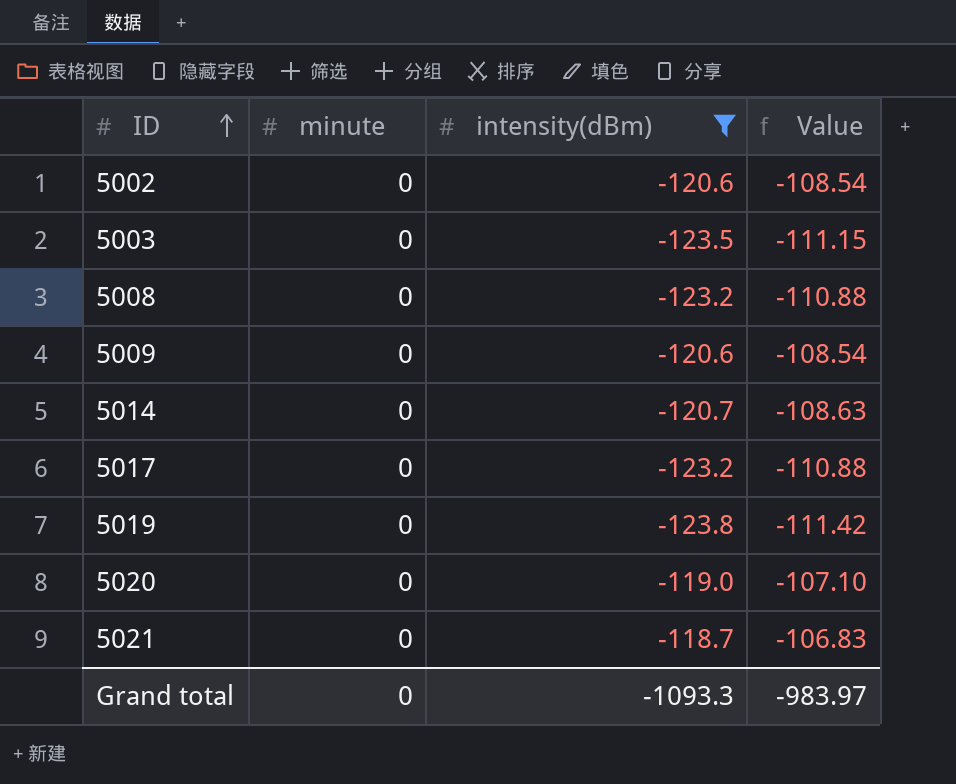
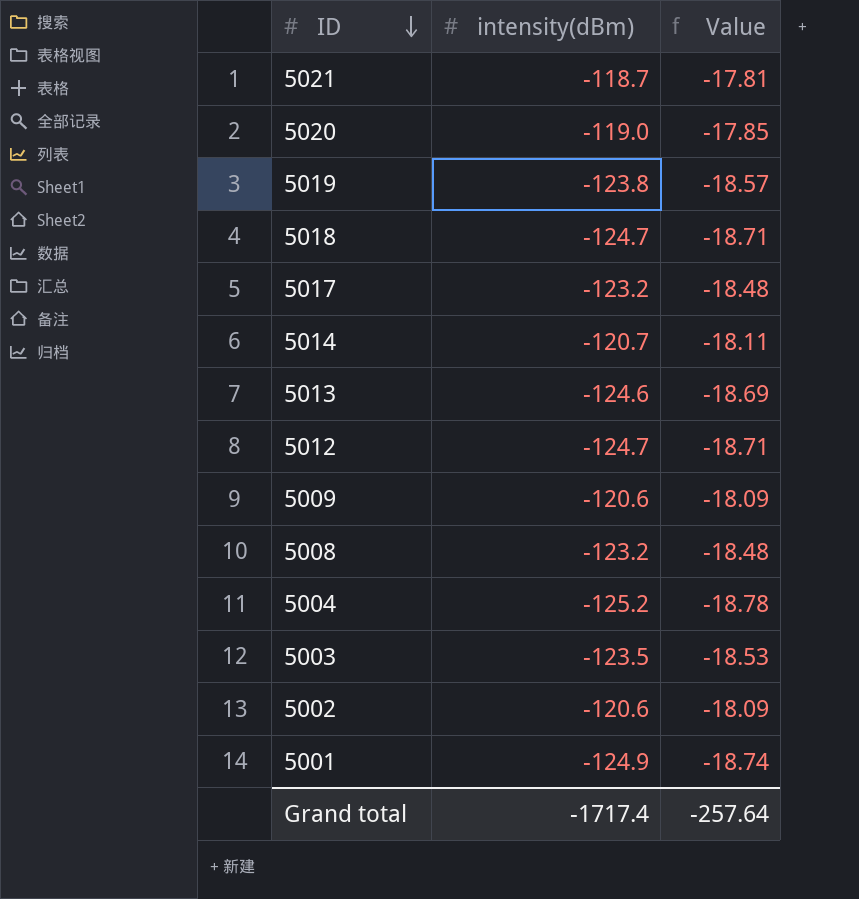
filter: intensity(dBm) >= -123.8 -> none
row order: ID ascending -> ID descending
column minute | position: 2 -> none
column Value | formula: [intensity(dBm)] * 0.9 -> [intensity(dBm)] * 0.15
Grand total | intensity(dBm): -1093.3 -> -1717.4
Grand total | Value: -983.97 -> -257.64

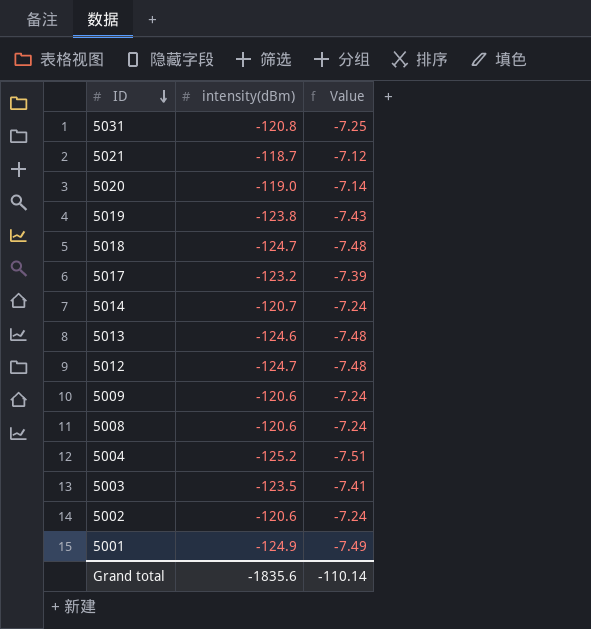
column Value | formula: [intensity(dBm)] * 0.15 -> [intensity(dBm)] * 0.06
row 5031: none -> -120.8 | -7.25
5008 | intensity(dBm): -123.2 -> -120.6
Grand total | intensity(dBm): -1717.4 -> -1835.6
Grand total | Value: -257.64 -> -110.14

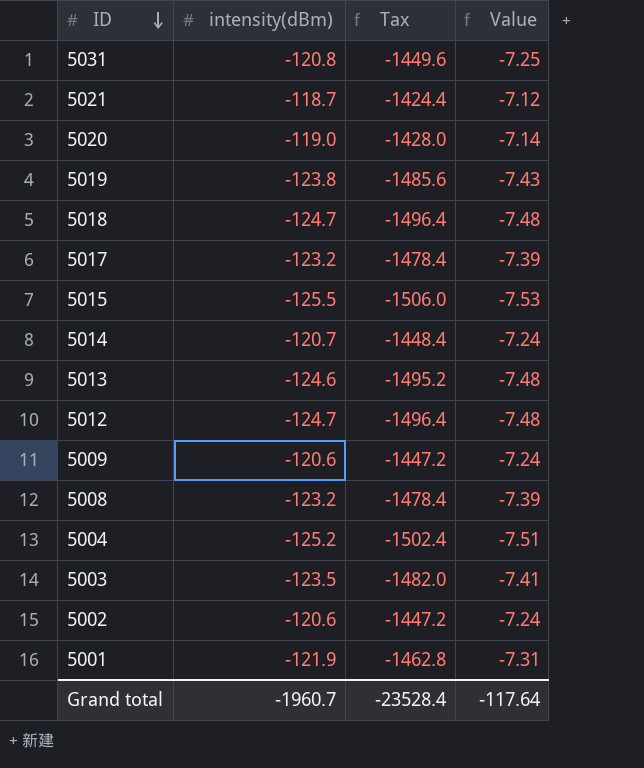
column Tax | formula: none -> [intensity(dBm)] * 12
row 5015: none -> -125.5 | -1506.0 | -7.53
5008 | intensity(dBm): -120.6 -> -123.2
5008 | Value: -7.24 -> -7.39
5001 | intensity(dBm): -124.9 -> -121.9
5001 | Value: -7.49 -> -7.31
Grand total | intensity(dBm): -1835.6 -> -1960.7
Grand total | Value: -110.14 -> -117.64

